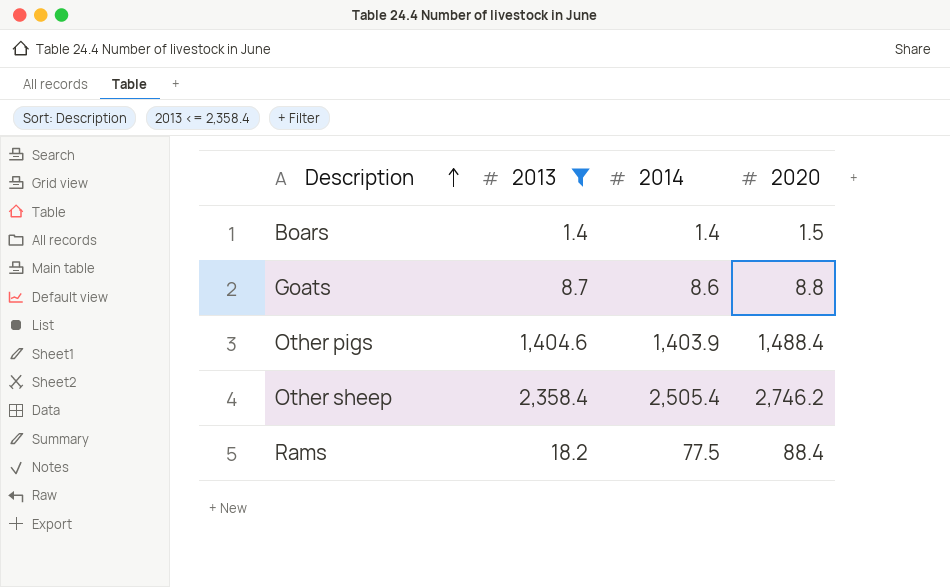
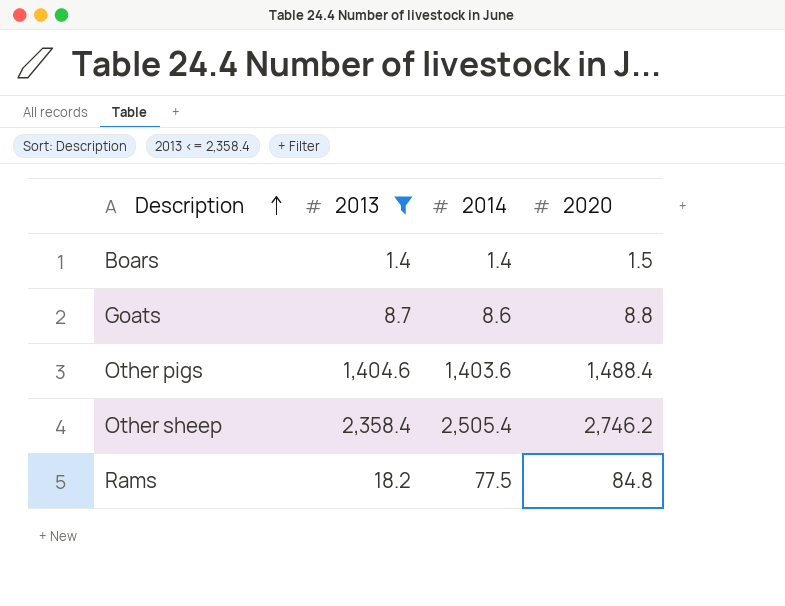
Other pigs | 2014: 1,403.9 -> 1,403.6
Rams | 2020: 88.4 -> 84.8

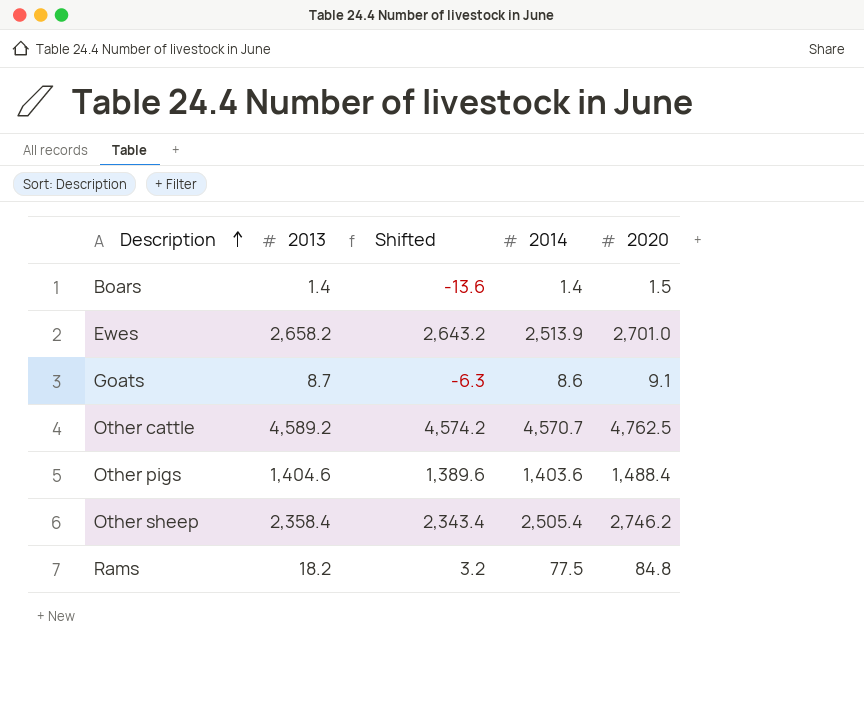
filter: 2013 <= 2,358.4 -> none
column Shifted | formula: none -> [2013] - 15
Goats | 2020: 8.8 -> 9.1

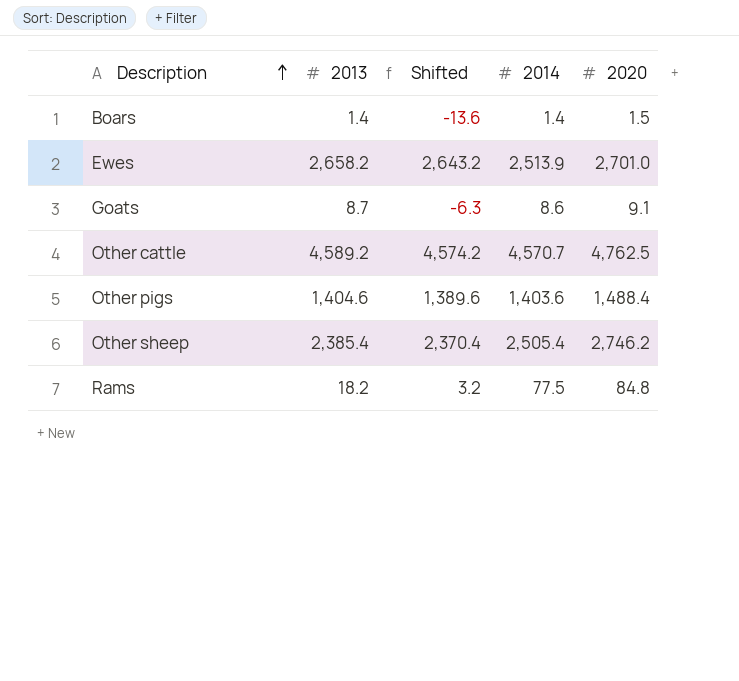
Other sheep | 2013: 2,358.4 -> 2,385.4
Other sheep | Shifted: 2,343.4 -> 2,370.4

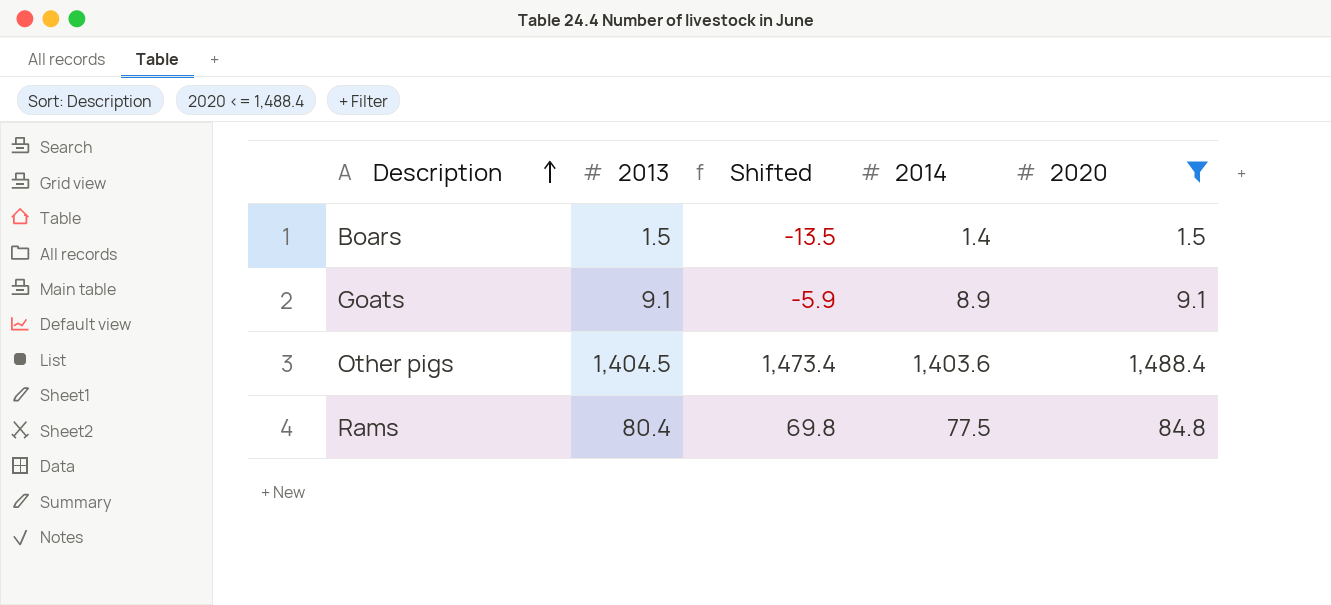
filter: none -> 2020 <= 1,488.4
column Shifted | formula: [2013] - 15 -> [2020] - 15
Boars | 2013: 1.4 -> 1.5
Goats | 2013: 8.7 -> 9.1
Goats | 2014: 8.6 -> 8.9
Other pigs | 2013: 1,404.6 -> 1,404.5
Rams | 2013: 18.2 -> 80.4

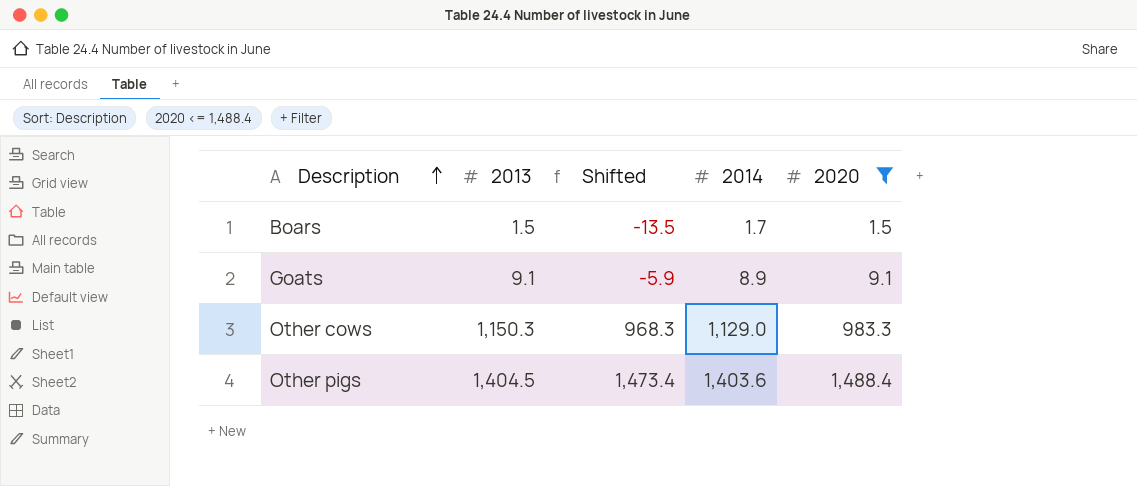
row Rams: 80.4 | 69.8 | 77.5 | 84.8 -> none
Boars | 2014: 1.4 -> 1.7
row Other cows: none -> 1,150.3 | 968.3 | 1,129.0 | 983.3

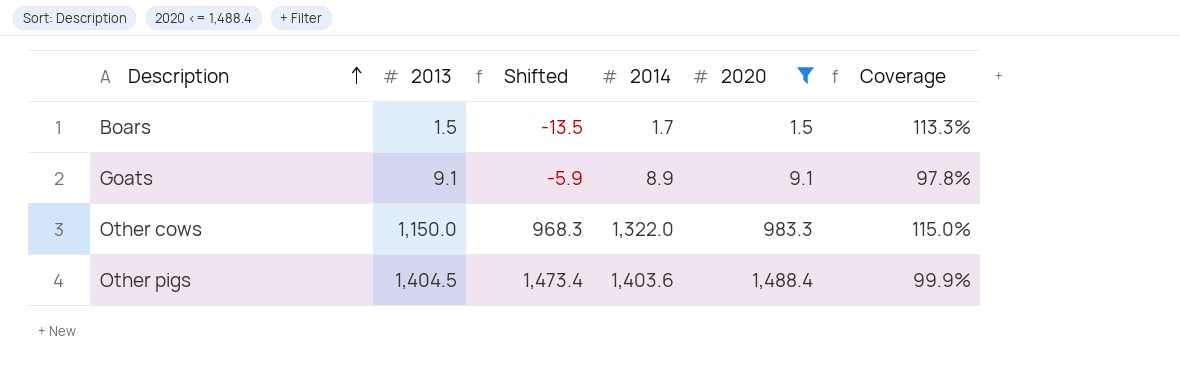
column Coverage | formula: none -> [2014] / [2013]
Other cows | 2013: 1,150.3 -> 1,150.0
Other cows | 2014: 1,129.0 -> 1,322.0

